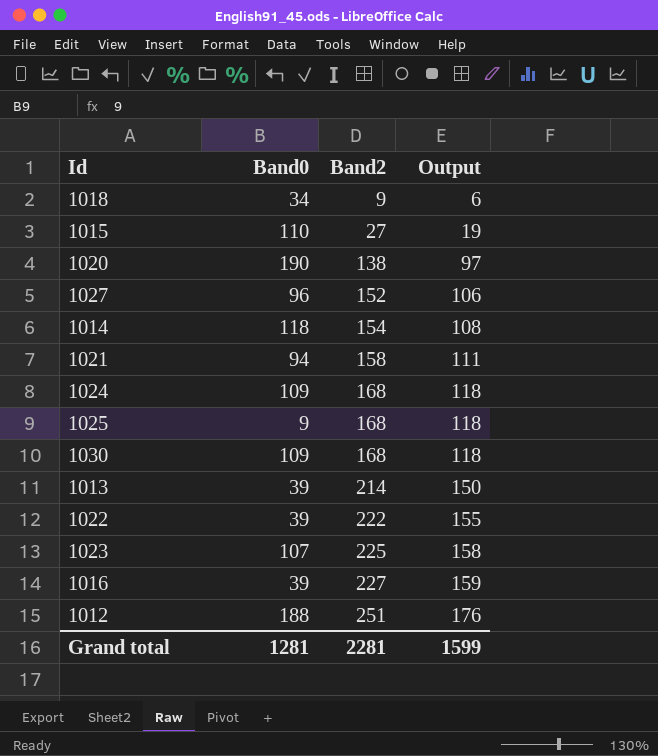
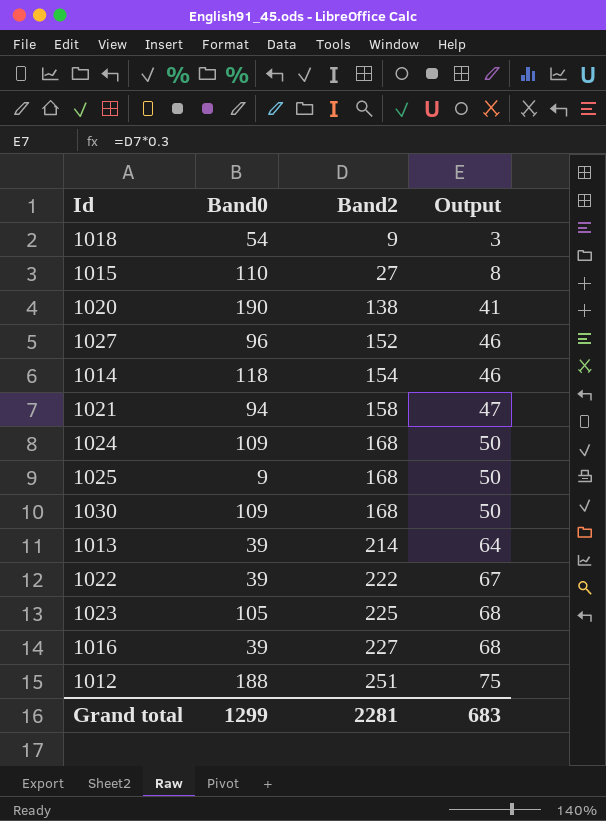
column Output | formula: [Band2] * 0.7 -> [Band2] * 0.3
1018 | Band0: 34 -> 54
1023 | Band0: 107 -> 105
Grand total | Band0: 1281 -> 1299
Grand total | Output: 1599 -> 683

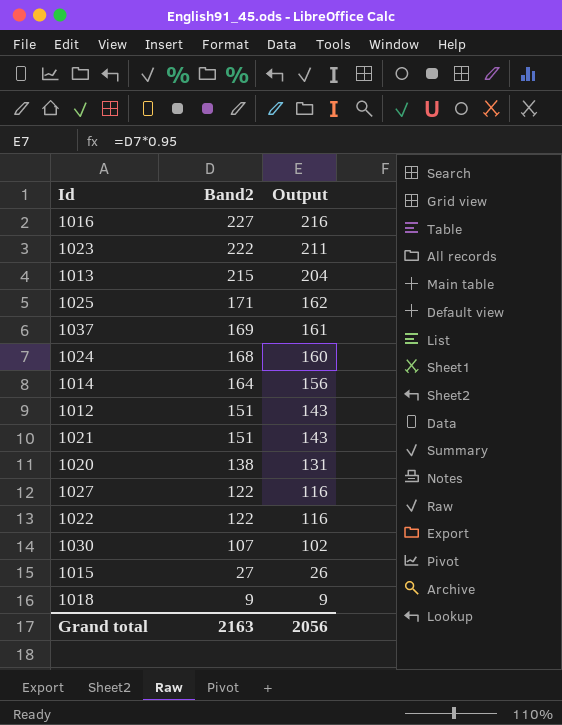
row order: Band2 ascending -> Band2 descending
column Band0 | position: 2 -> none
column Output | formula: [Band2] * 0.3 -> [Band2] * 0.95
1023 | Band2: 225 -> 222
1013 | Band2: 214 -> 215
1025 | Band2: 168 -> 171
row 1037: none -> 169 | 161
1014 | Band2: 154 -> 164
1012 | Band2: 251 -> 151
1021 | Band2: 158 -> 151
1027 | Band2: 152 -> 122
1022 | Band2: 222 -> 122
1030 | Band2: 168 -> 107
Grand total | Band2: 2281 -> 2163
Grand total | Output: 683 -> 2056

